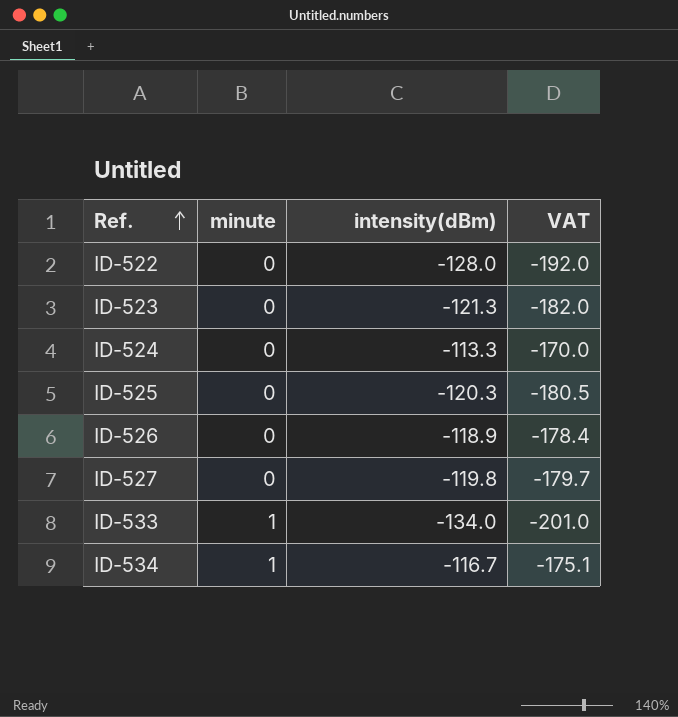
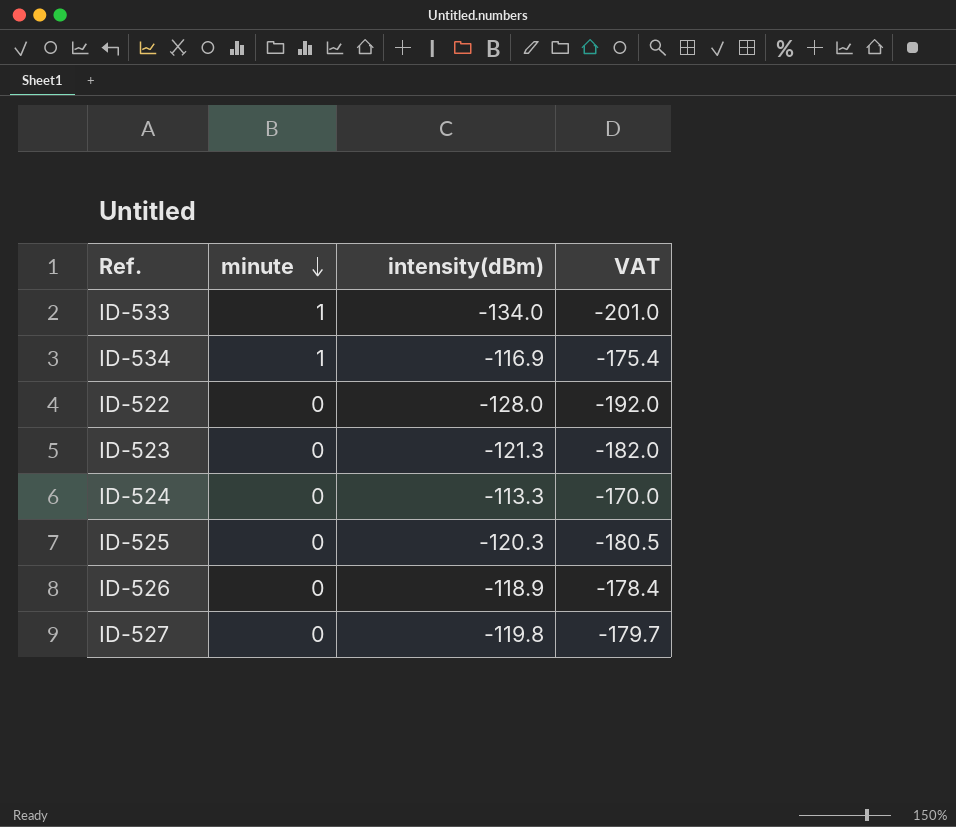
row order: Ref. ascending -> minute descending
ID-534 | intensity(dBm): -116.7 -> -116.9
ID-534 | VAT: -175.1 -> -175.4

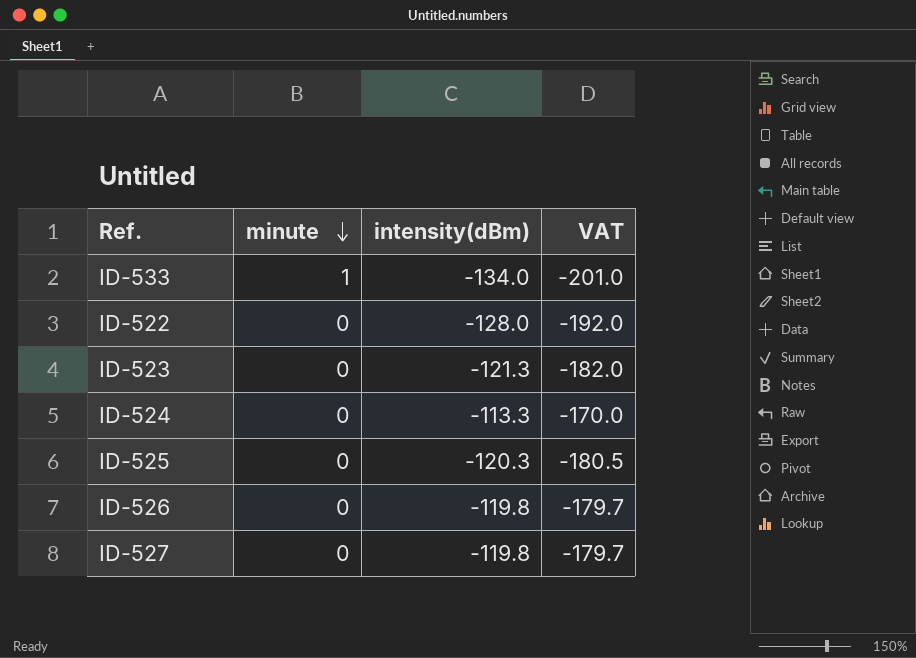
row ID-534: 1 | -116.9 | -175.4 -> none
ID-526 | intensity(dBm): -118.9 -> -119.8
ID-526 | VAT: -178.4 -> -179.7

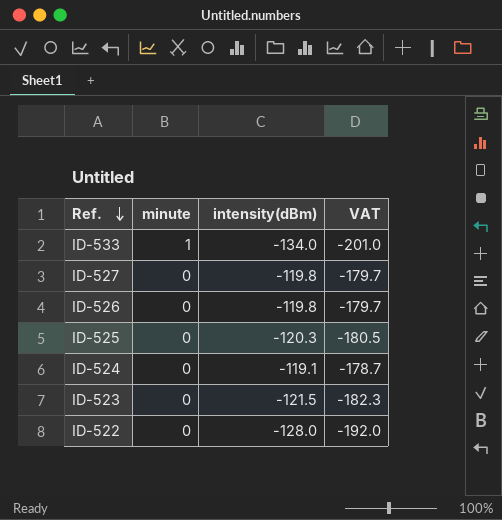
row order: minute descending -> Ref. descending
ID-524 | intensity(dBm): -113.3 -> -119.1
ID-524 | VAT: -170.0 -> -178.7
ID-523 | intensity(dBm): -121.3 -> -121.5
ID-523 | VAT: -182.0 -> -182.3

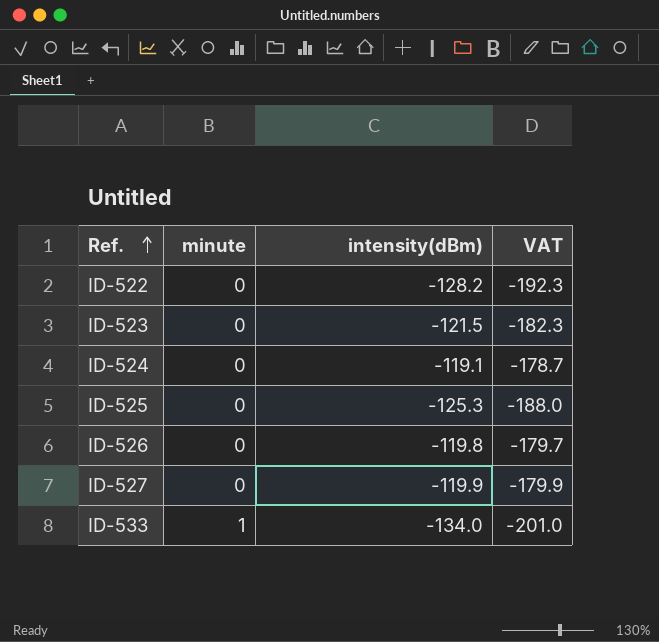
row order: Ref. descending -> Ref. ascending
ID-522 | intensity(dBm): -128.0 -> -128.2
ID-522 | VAT: -192.0 -> -192.3
ID-525 | intensity(dBm): -120.3 -> -125.3
ID-525 | VAT: -180.5 -> -188.0
ID-527 | intensity(dBm): -119.8 -> -119.9
ID-527 | VAT: -179.7 -> -179.9

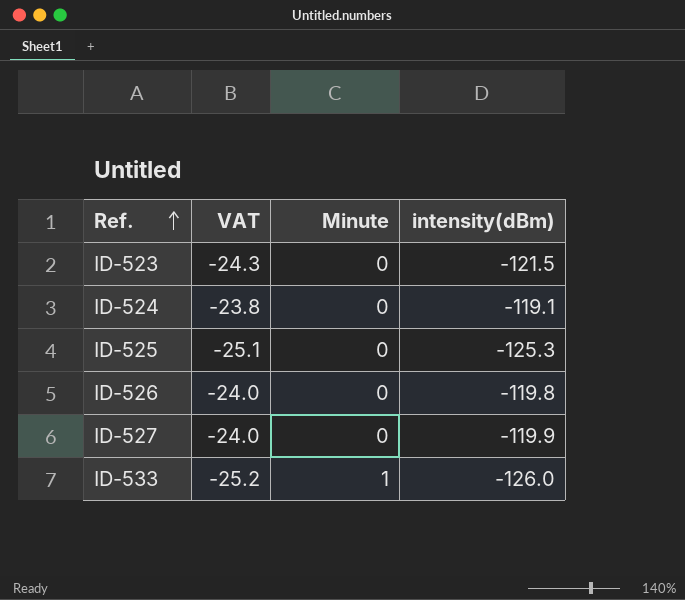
column VAT | formula: [intensity(dBm)] * 1.5 -> [intensity(dBm)] * 0.2
column VAT | position: 4 -> 2
column name: minute -> Minute
row ID-522: 0 | -128.2 | -192.3 -> none
ID-533 | intensity(dBm): -134.0 -> -126.0

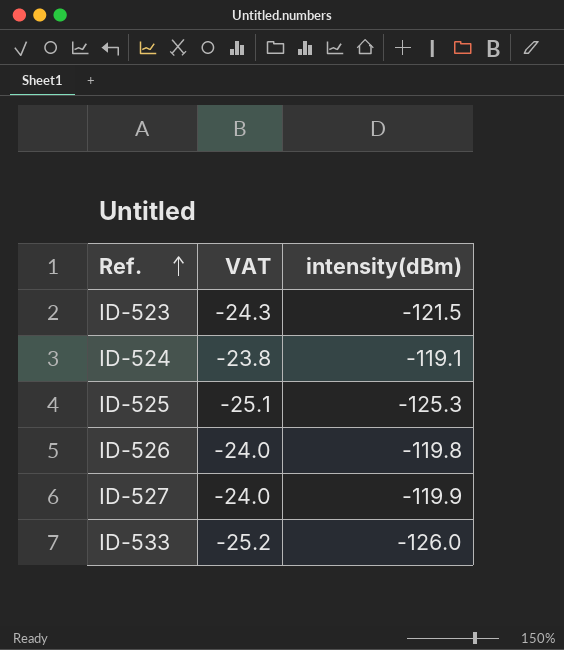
column Minute | position: 3 -> none

